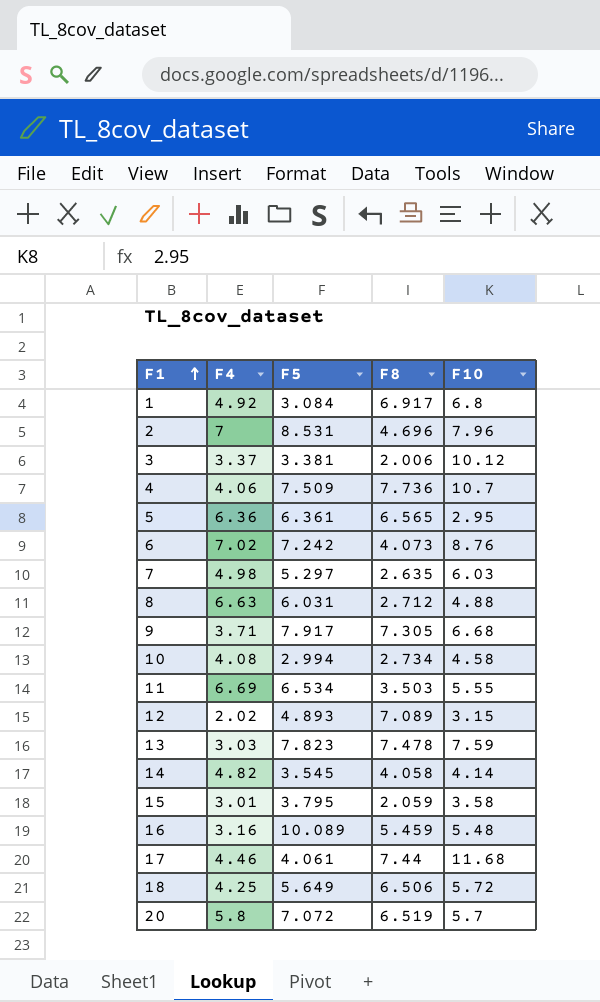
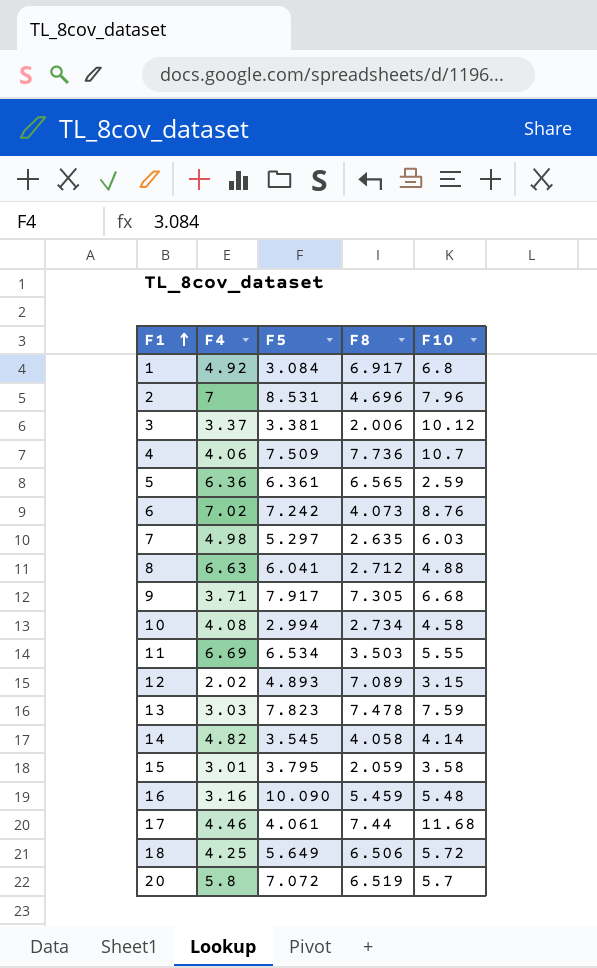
5 | F10: 2.95 -> 2.59
8 | F5: 6.031 -> 6.041
16 | F5: 10.089 -> 10.090

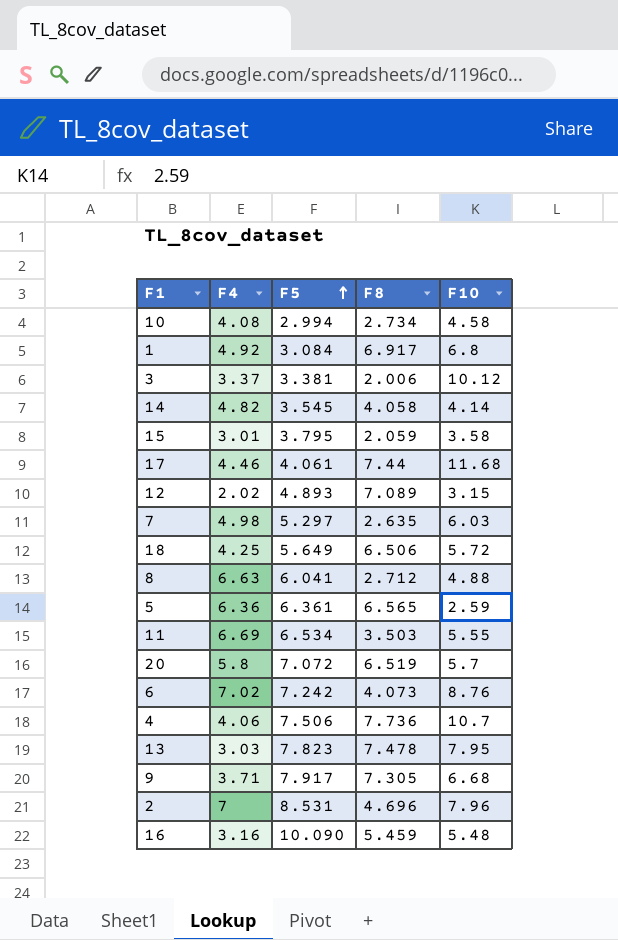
row order: F1 ascending -> F5 ascending
4 | F5: 7.509 -> 7.506
13 | F10: 7.59 -> 7.95

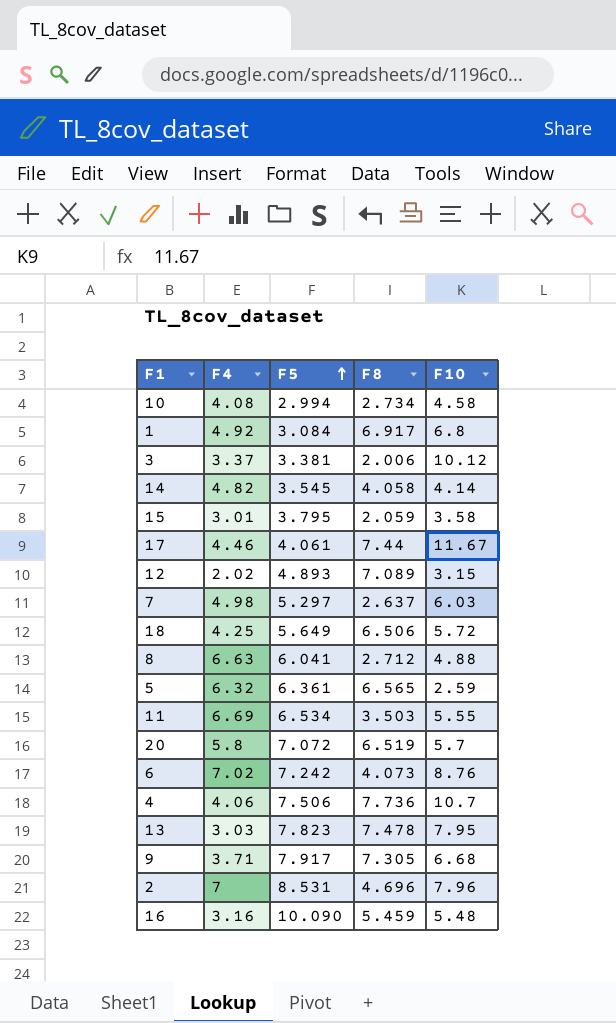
17 | F10: 11.68 -> 11.67
7 | F8: 2.635 -> 2.637
5 | F4: 6.36 -> 6.32

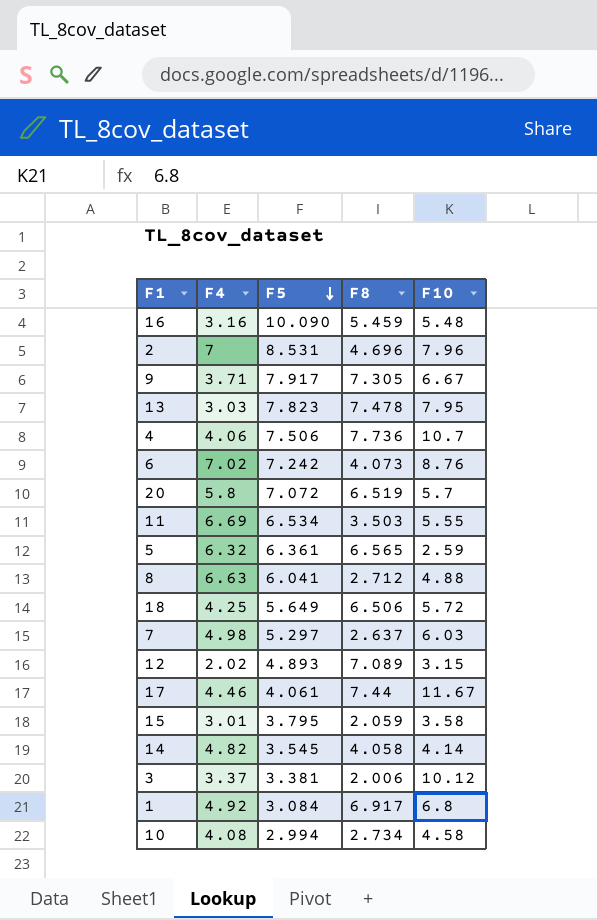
row order: F5 ascending -> F5 descending
9 | F10: 6.68 -> 6.67

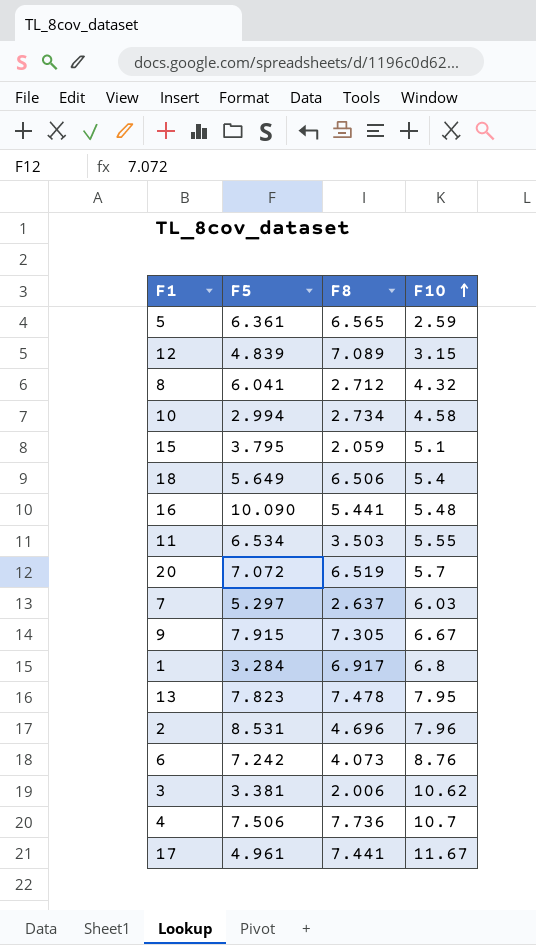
row order: F5 descending -> F10 ascending
column F4 | position: 2 -> none
row 14: 4.82 | 3.545 | 4.058 | 4.14 -> none
12 | F5: 4.893 -> 4.839
8 | F10: 4.88 -> 4.32
15 | F10: 3.58 -> 5.1
18 | F10: 5.72 -> 5.4
16 | F8: 5.459 -> 5.441
9 | F5: 7.917 -> 7.915
1 | F5: 3.084 -> 3.284
3 | F10: 10.12 -> 10.62
17 | F5: 4.061 -> 4.961
17 | F8: 7.44 -> 7.441

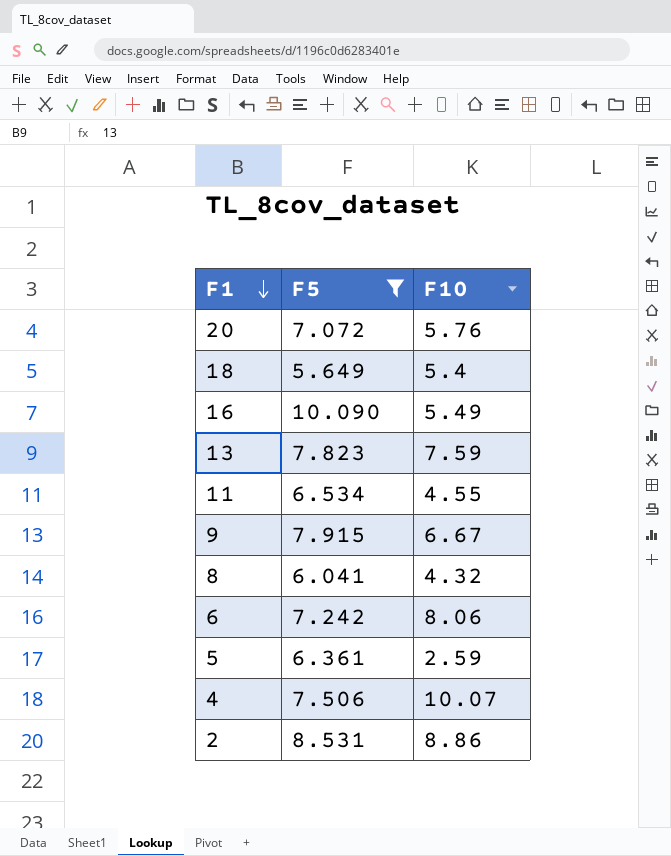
filter: none -> F5 >= 5.649
row order: F10 ascending -> F1 descending
column F8 | position: 3 -> none
20 | F10: 5.7 -> 5.76
16 | F10: 5.48 -> 5.49
13 | F10: 7.95 -> 7.59
11 | F10: 5.55 -> 4.55
6 | F10: 8.76 -> 8.06
4 | F10: 10.7 -> 10.07
2 | F10: 7.96 -> 8.86

